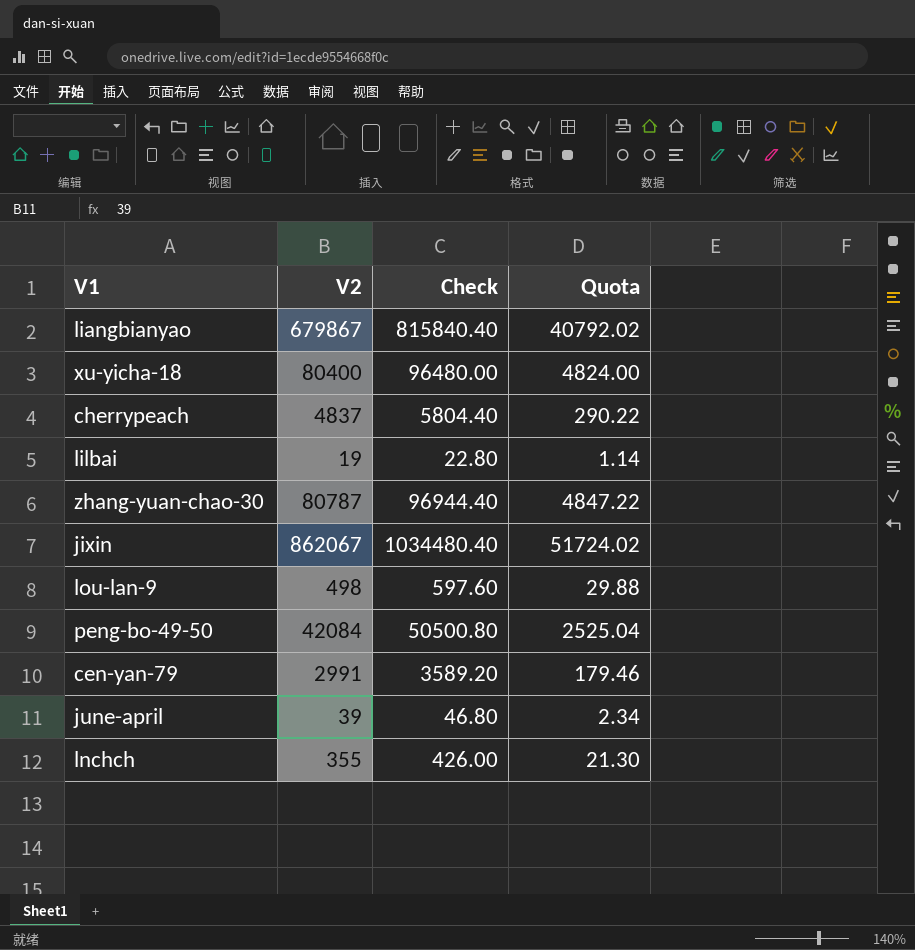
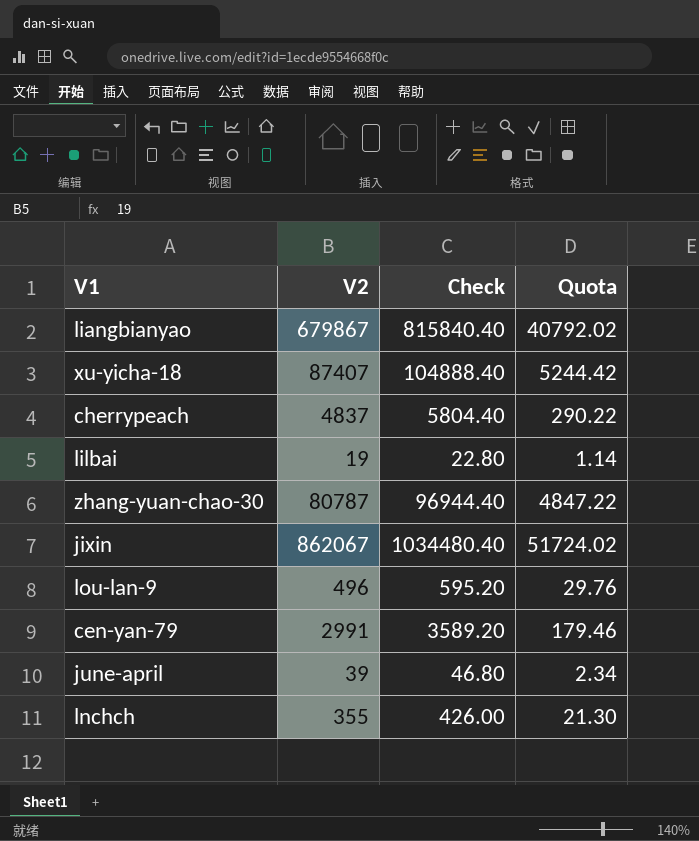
row peng-bo-49-50: 42084 | 50500.80 | 2525.04 -> none
xu-yicha-18 | V2: 80400 -> 87407
xu-yicha-18 | Check: 96480.00 -> 104888.40
xu-yicha-18 | Quota: 4824.00 -> 5244.42
lou-lan-9 | V2: 498 -> 496
lou-lan-9 | Check: 597.60 -> 595.20
lou-lan-9 | Quota: 29.88 -> 29.76

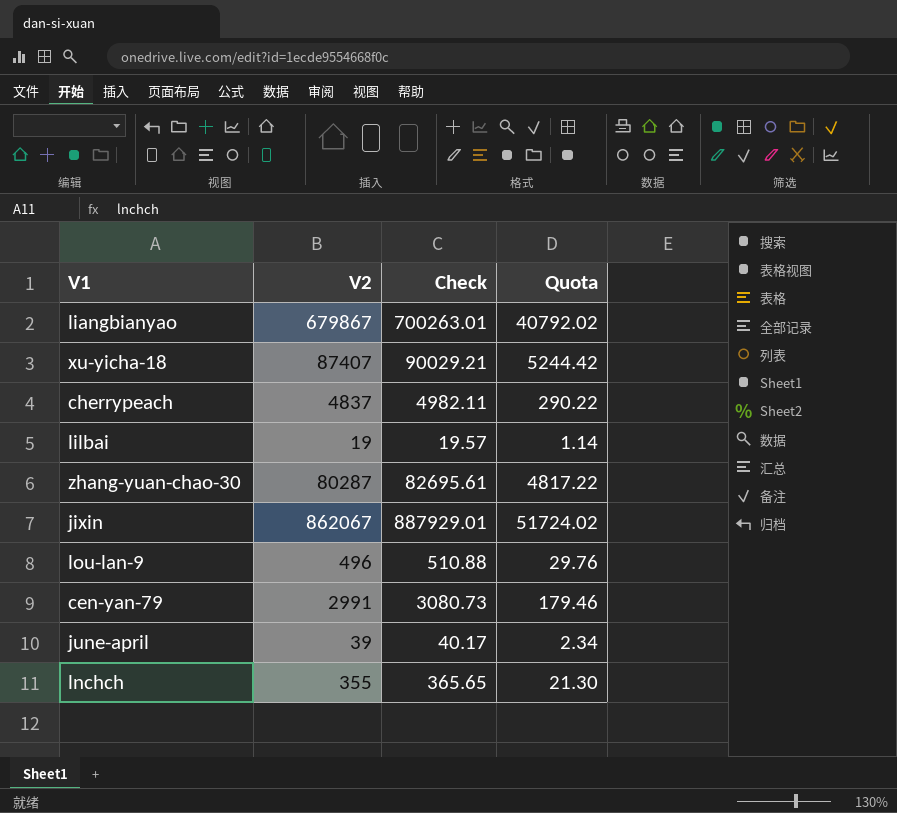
column Check | formula: [V2] * 1.2 -> [V2] * 1.03
zhang-yuan-chao-30 | V2: 80787 -> 80287
zhang-yuan-chao-30 | Quota: 4847.22 -> 4817.22

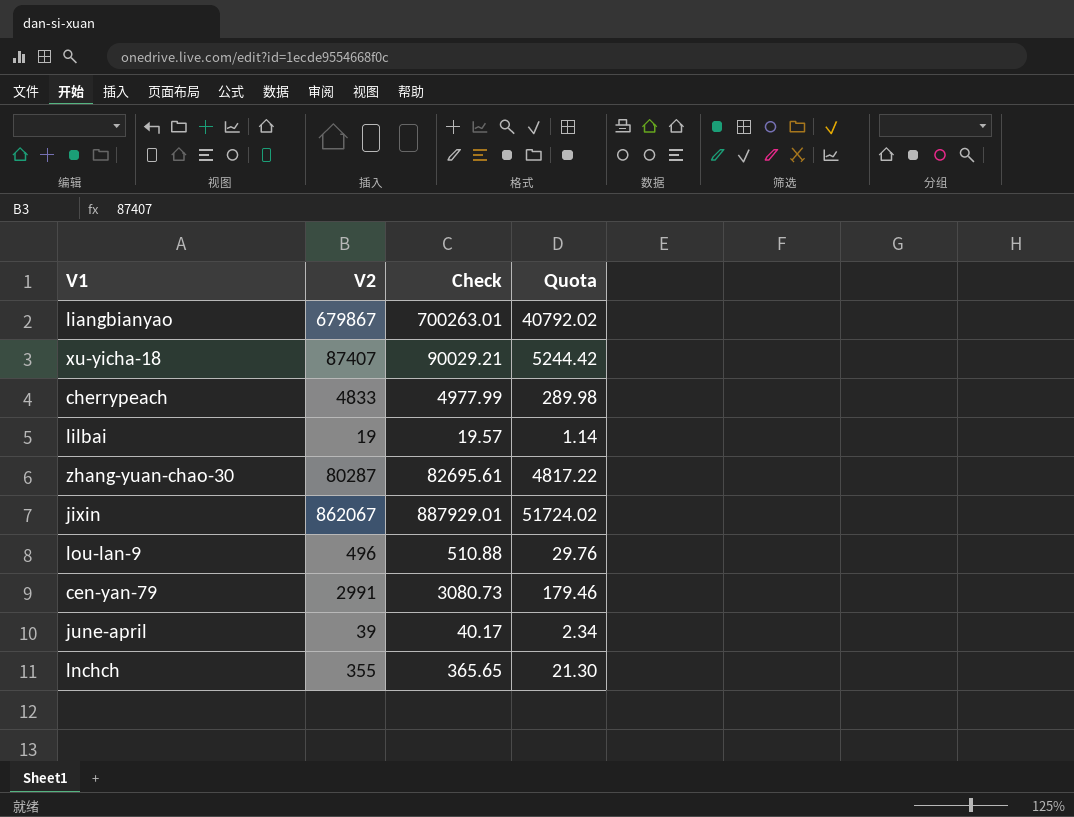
cherrypeach | V2: 4837 -> 4833
cherrypeach | Check: 4982.11 -> 4977.99
cherrypeach | Quota: 290.22 -> 289.98

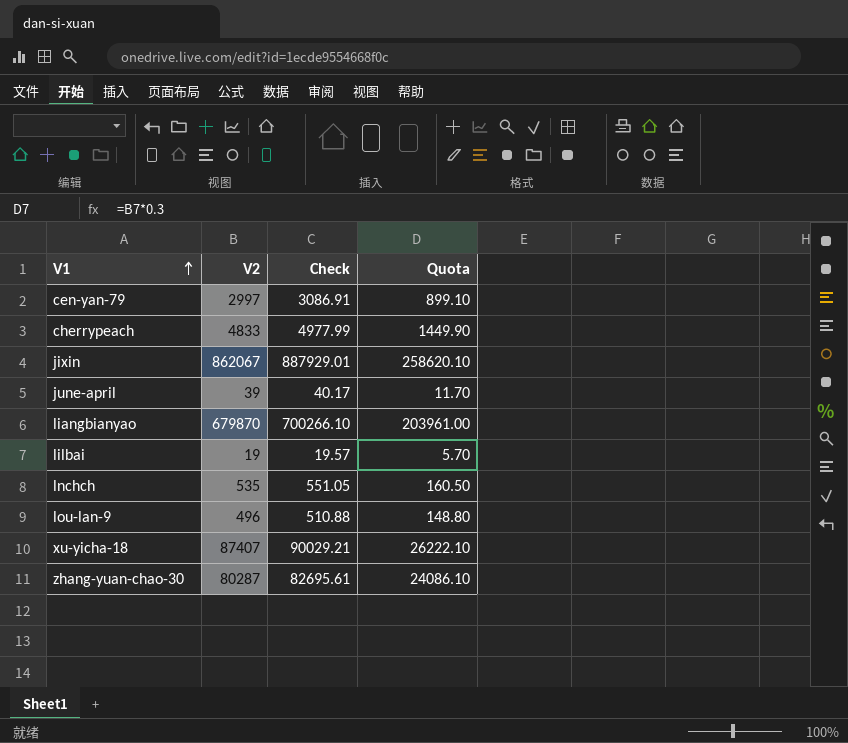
row order: none -> V1 ascending
column Quota | formula: [V2] * 0.06 -> [V2] * 0.3
cen-yan-79 | V2: 2991 -> 2997
cen-yan-79 | Check: 3080.73 -> 3086.91
liangbianyao | V2: 679867 -> 679870
liangbianyao | Check: 700263.01 -> 700266.10
lnchch | V2: 355 -> 535
lnchch | Check: 365.65 -> 551.05

